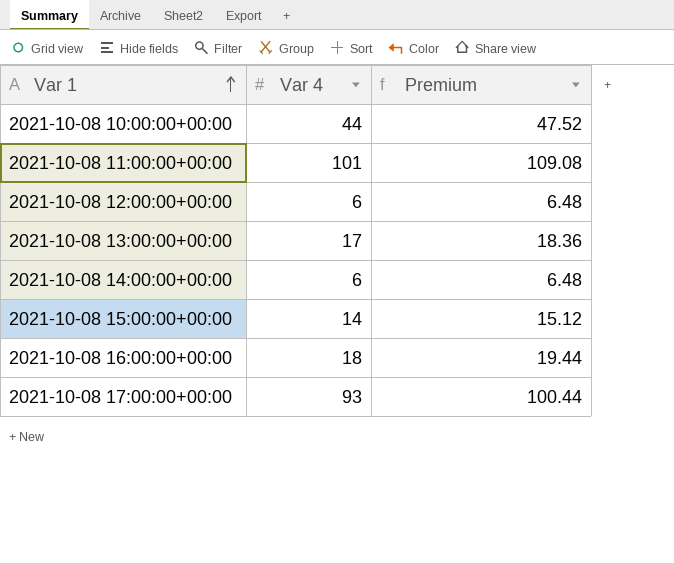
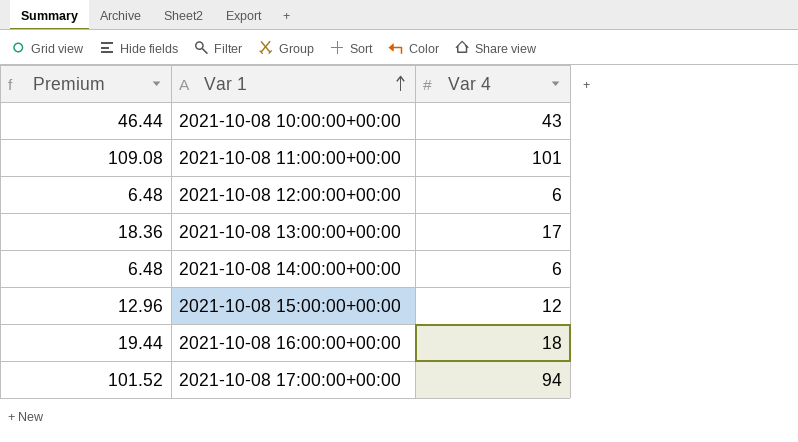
column Premium | position: 3 -> 1
2021-10-08 10:00:00+00:00 | Premium: 47.52 -> 46.44
2021-10-08 10:00:00+00:00 | Var 4: 44 -> 43
2021-10-08 15:00:00+00:00 | Premium: 15.12 -> 12.96
2021-10-08 15:00:00+00:00 | Var 4: 14 -> 12
2021-10-08 17:00:00+00:00 | Premium: 100.44 -> 101.52
2021-10-08 17:00:00+00:00 | Var 4: 93 -> 94

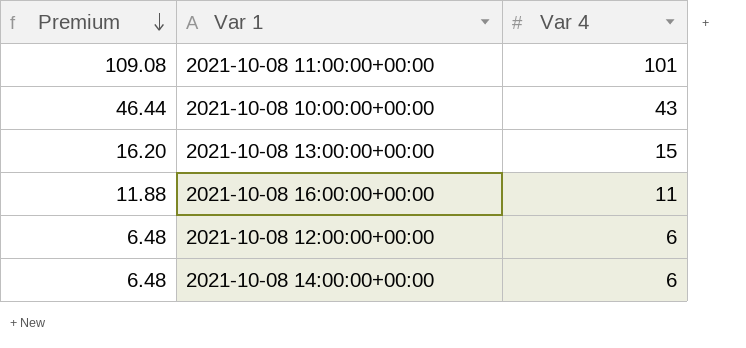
row order: Var 1 ascending -> Premium descending
row 2021-10-08 15:00:00+00:00: 12.96 | 12 -> none
row 2021-10-08 17:00:00+00:00: 101.52 | 94 -> none
2021-10-08 13:00:00+00:00 | Premium: 18.36 -> 16.20
2021-10-08 13:00:00+00:00 | Var 4: 17 -> 15
2021-10-08 16:00:00+00:00 | Premium: 19.44 -> 11.88
2021-10-08 16:00:00+00:00 | Var 4: 18 -> 11

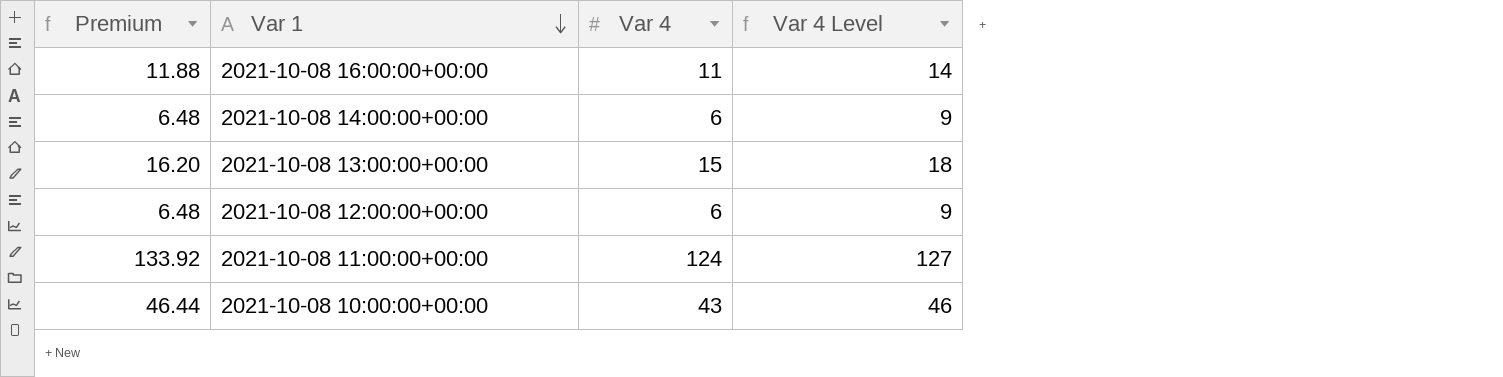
row order: Premium descending -> Var 1 descending
column Var 4 Level | formula: none -> [Var 4] + 3
2021-10-08 11:00:00+00:00 | Premium: 109.08 -> 133.92
2021-10-08 11:00:00+00:00 | Var 4: 101 -> 124

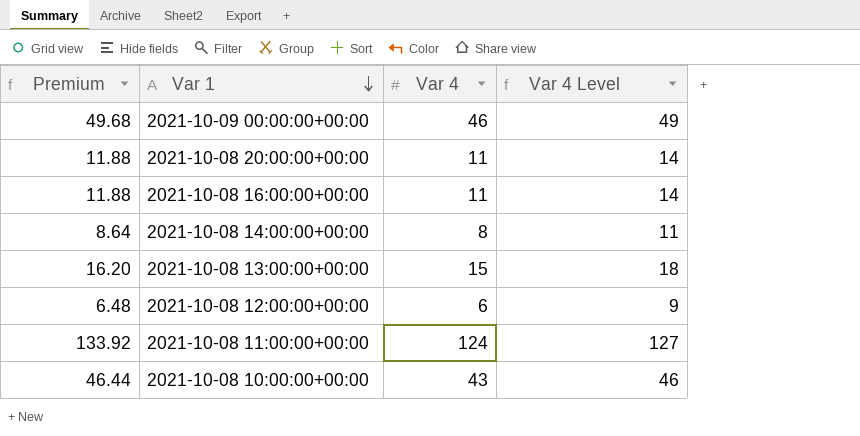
row 2021-10-09 00:00:00+00:00: none -> 49.68 | 46 | 49
row 2021-10-08 20:00:00+00:00: none -> 11.88 | 11 | 14
2021-10-08 14:00:00+00:00 | Premium: 6.48 -> 8.64
2021-10-08 14:00:00+00:00 | Var 4: 6 -> 8
2021-10-08 14:00:00+00:00 | Var 4 Level: 9 -> 11

